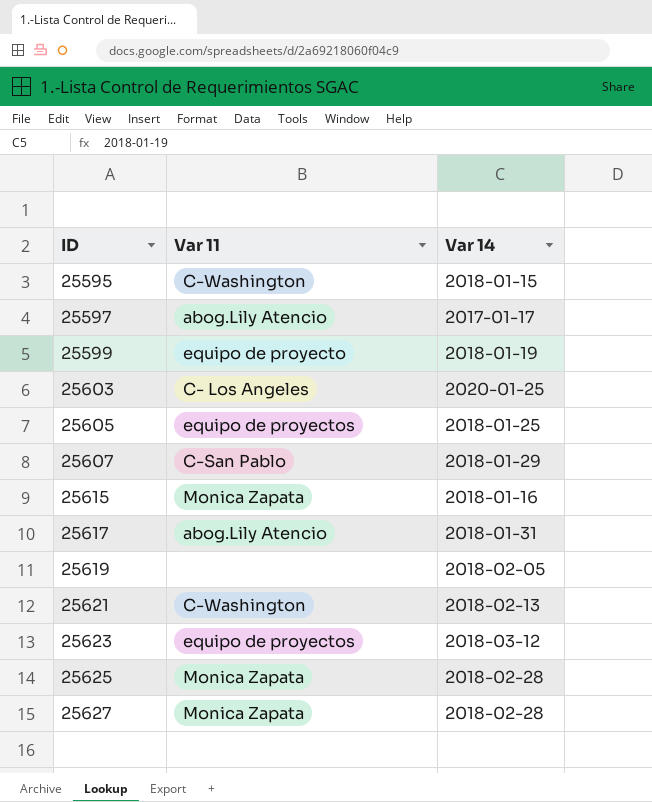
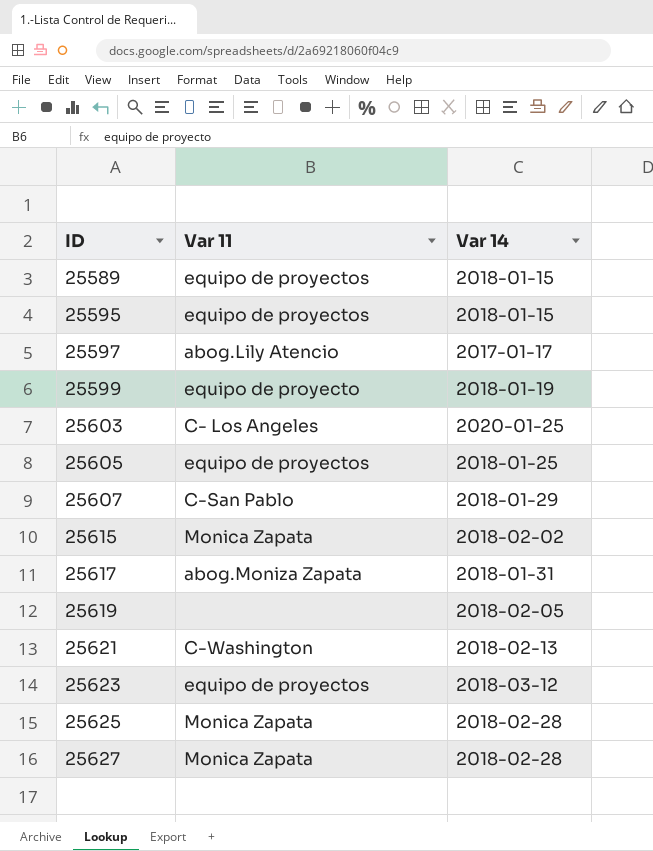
row 25589: none -> equipo de proyectos | 2018-01-15
25595 | Var 11: C-Washington -> equipo de proyectos
25615 | Var 14: 2018-01-16 -> 2018-02-02
25617 | Var 11: abog.Lily Atencio -> abog.Moniza Zapata

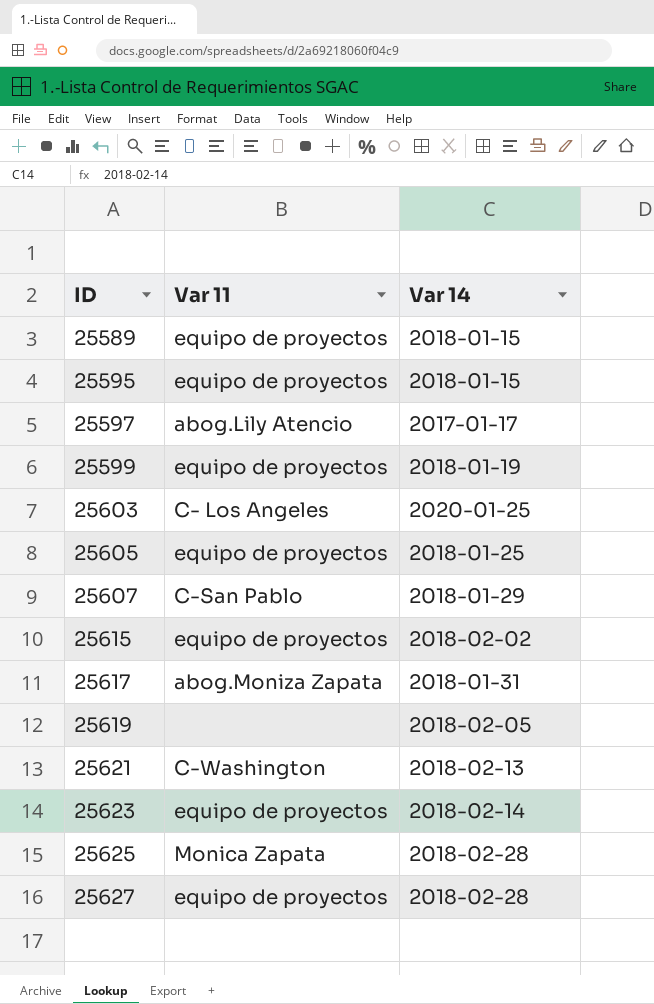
25599 | Var 11: equipo de proyecto -> equipo de proyectos
25615 | Var 11: Monica Zapata -> equipo de proyectos
25623 | Var 14: 2018-03-12 -> 2018-02-14
25627 | Var 11: Monica Zapata -> equipo de proyectos

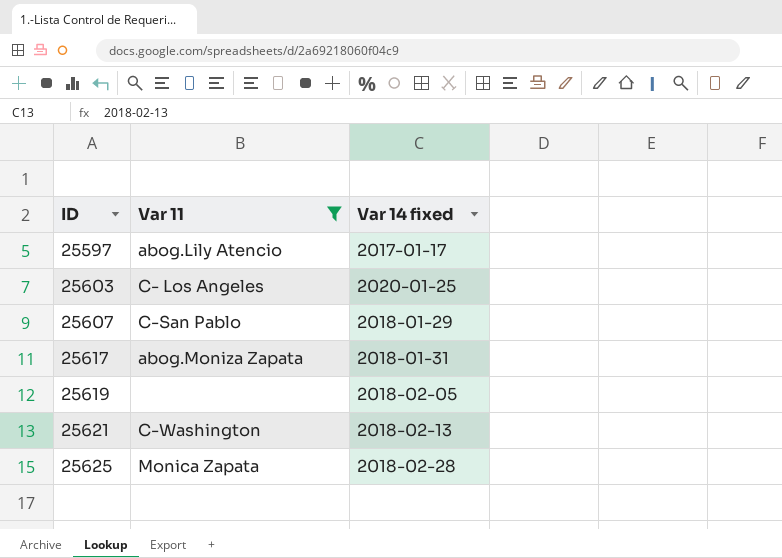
filter: none -> Var 11 != equipo de proyectos
column name: Var 14 -> Var 14 fixed

